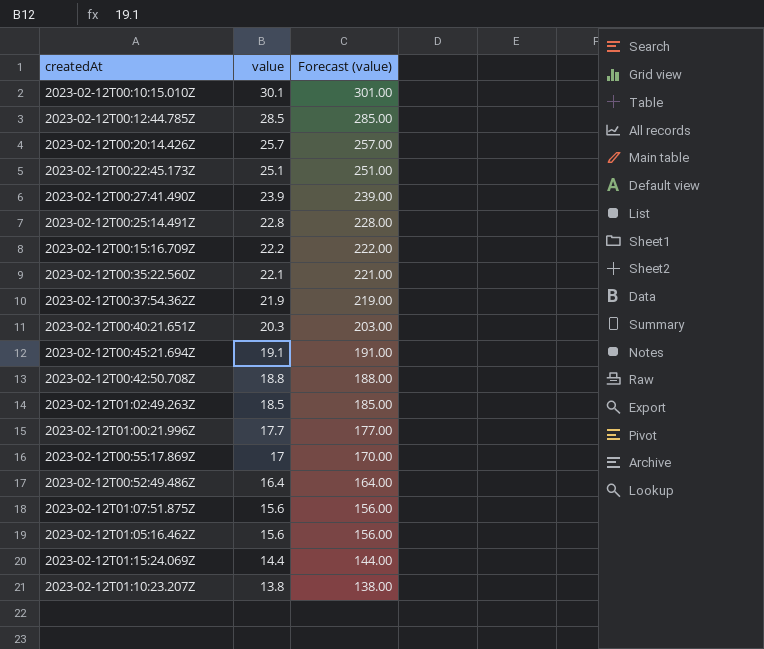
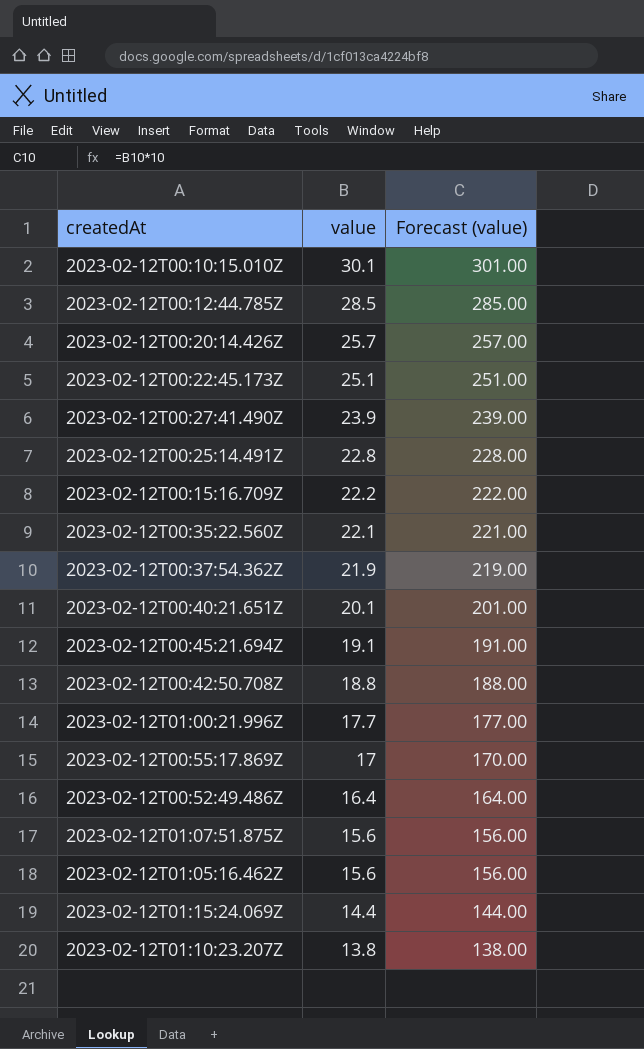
row 2023-02-12T01:02:49.263Z: 18.5 | 185.00 -> none
2023-02-12T00:40:21.651Z | value: 20.3 -> 20.1
2023-02-12T00:40:21.651Z | Forecast (value): 203.00 -> 201.00

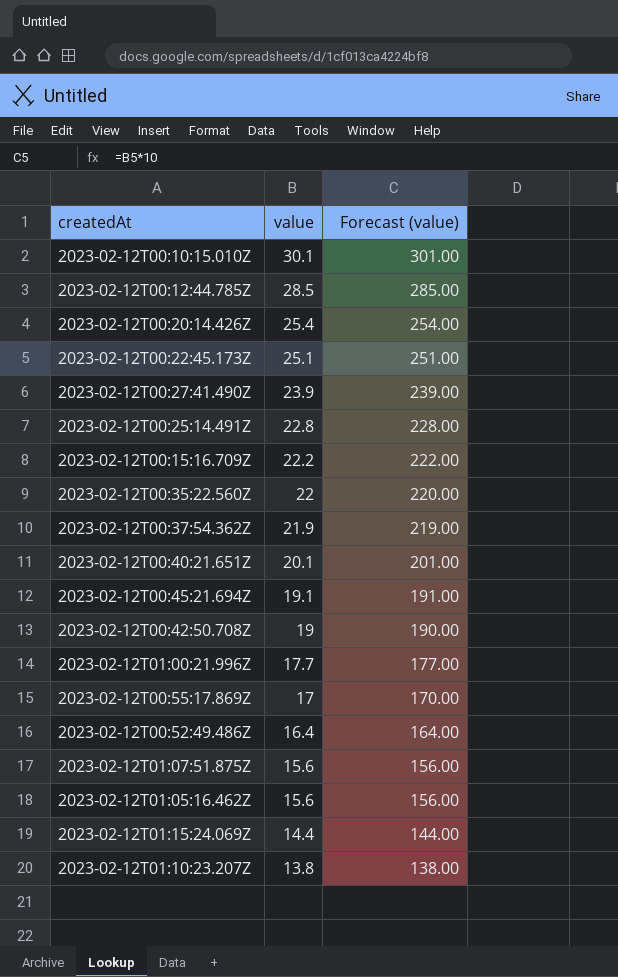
2023-02-12T00:20:14.426Z | value: 25.7 -> 25.4
2023-02-12T00:20:14.426Z | Forecast (value): 257.00 -> 254.00
2023-02-12T00:35:22.560Z | value: 22.1 -> 22
2023-02-12T00:35:22.560Z | Forecast (value): 221.00 -> 220.00
2023-02-12T00:42:50.708Z | value: 18.8 -> 19
2023-02-12T00:42:50.708Z | Forecast (value): 188.00 -> 190.00

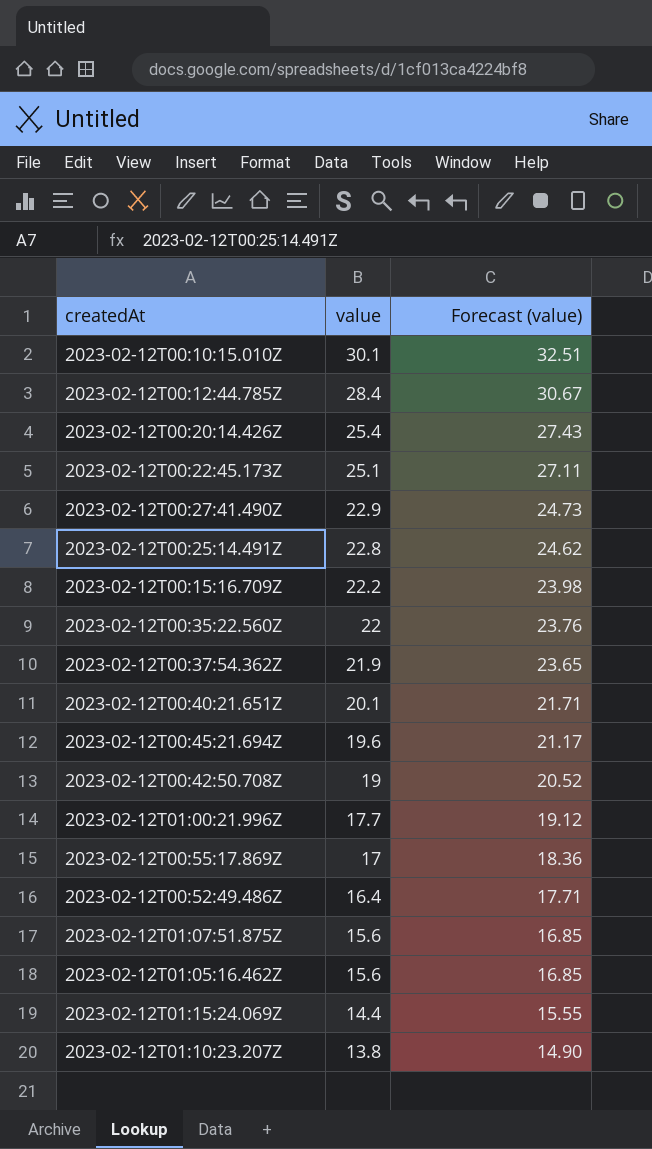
column Forecast (value) | formula: [value] * 10 -> [value] * 1.08
2023-02-12T00:12:44.785Z | value: 28.5 -> 28.4
2023-02-12T00:27:41.490Z | value: 23.9 -> 22.9
2023-02-12T00:45:21.694Z | value: 19.1 -> 19.6

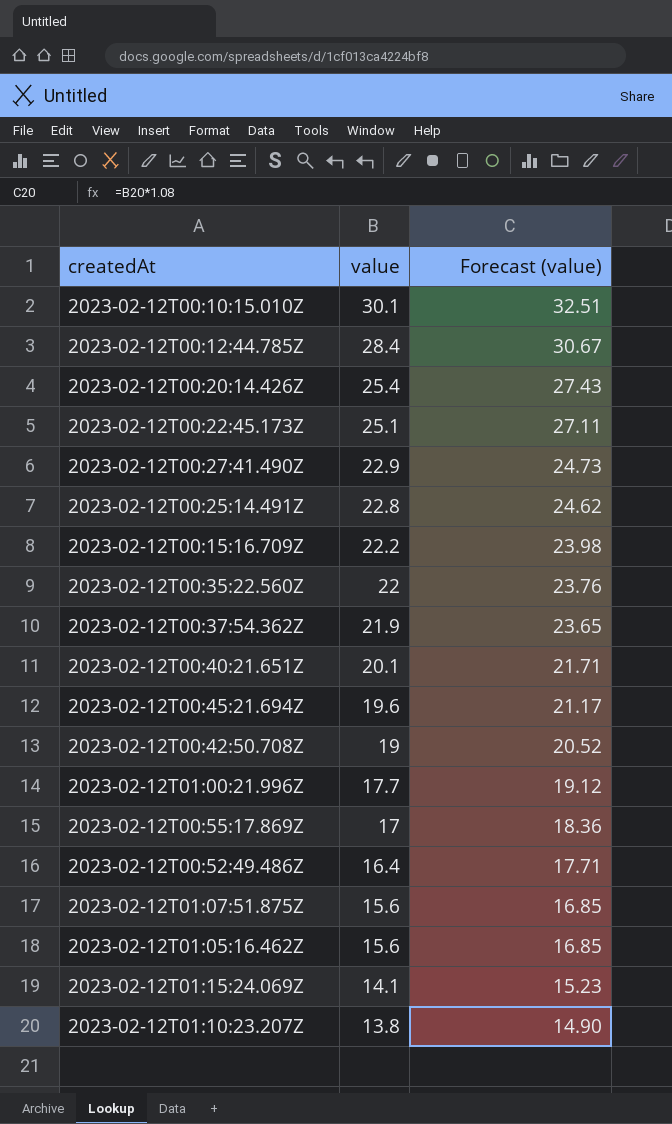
2023-02-12T01:15:24.069Z | value: 14.4 -> 14.1
2023-02-12T01:15:24.069Z | Forecast (value): 15.55 -> 15.23

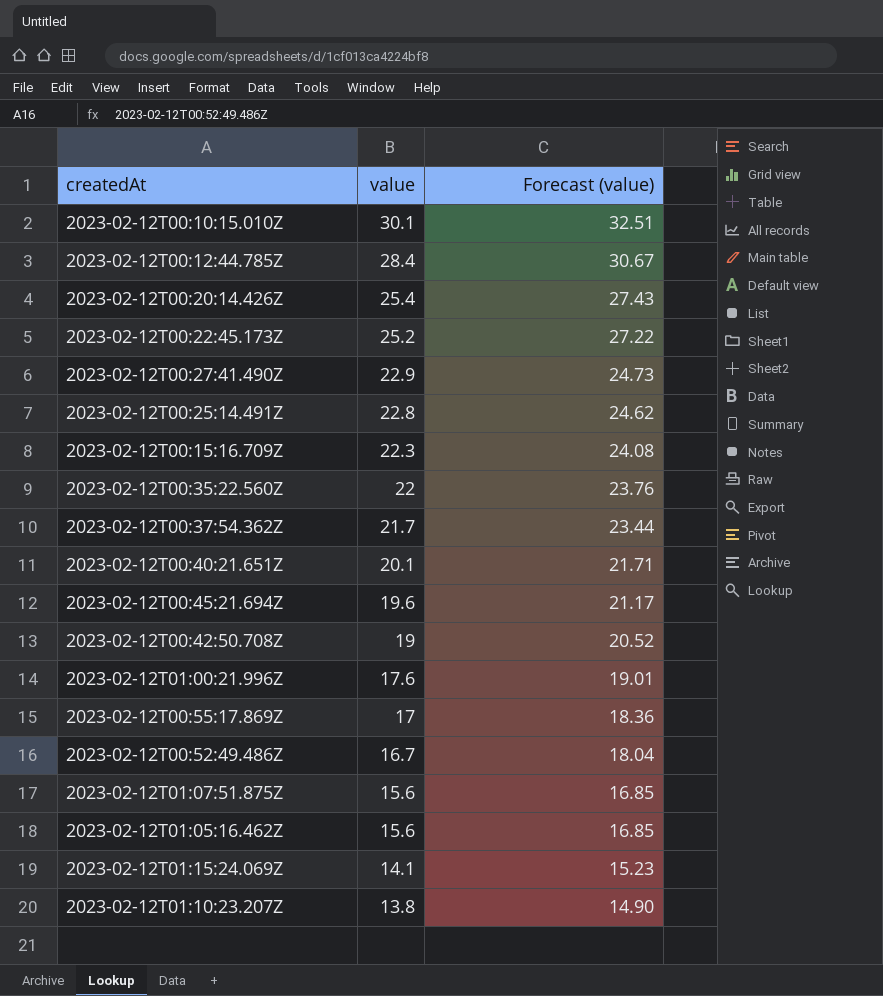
2023-02-12T00:22:45.173Z | value: 25.1 -> 25.2
2023-02-12T00:22:45.173Z | Forecast (value): 27.11 -> 27.22
2023-02-12T00:15:16.709Z | value: 22.2 -> 22.3
2023-02-12T00:15:16.709Z | Forecast (value): 23.98 -> 24.08
2023-02-12T00:37:54.362Z | value: 21.9 -> 21.7
2023-02-12T00:37:54.362Z | Forecast (value): 23.65 -> 23.44
2023-02-12T01:00:21.996Z | value: 17.7 -> 17.6
2023-02-12T01:00:21.996Z | Forecast (value): 19.12 -> 19.01
2023-02-12T00:52:49.486Z | value: 16.4 -> 16.7
2023-02-12T00:52:49.486Z | Forecast (value): 17.71 -> 18.04

